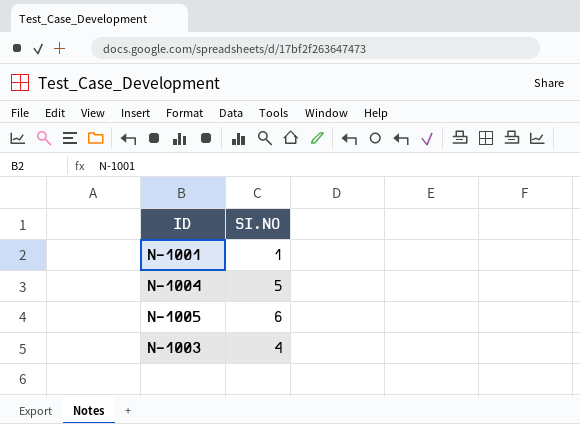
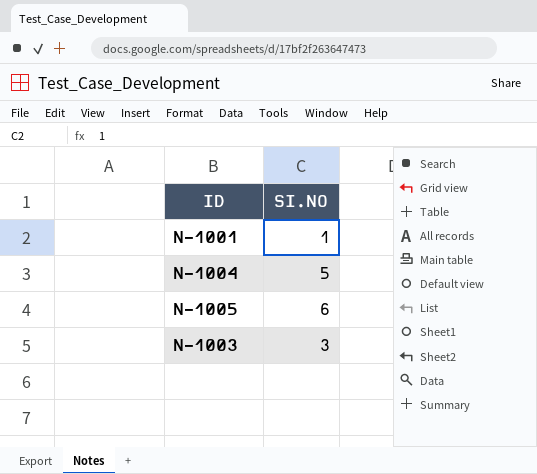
N-1003 | SI.NO: 4 -> 3

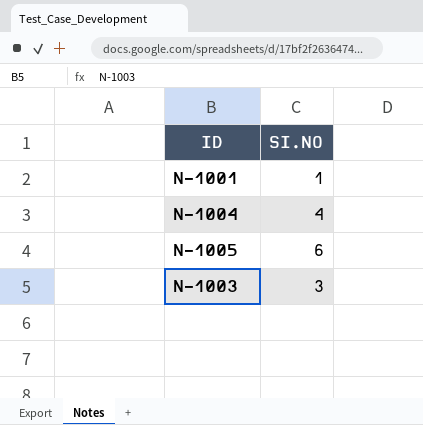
N-1004 | SI.NO: 5 -> 4

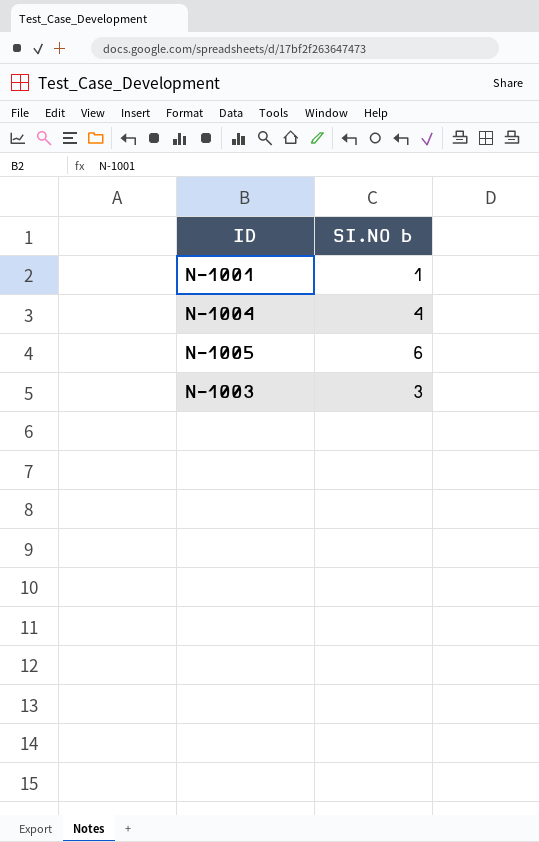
column name: SI.NO -> SI.NO b

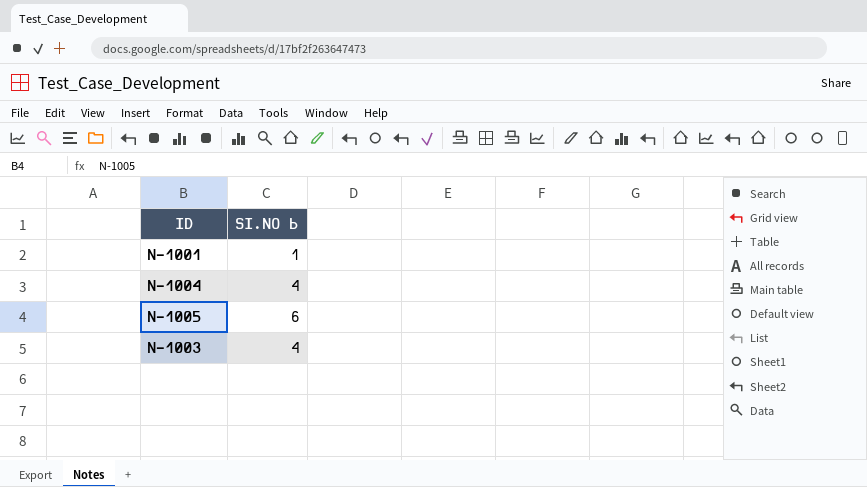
N-1003 | SI.NO b: 3 -> 4

